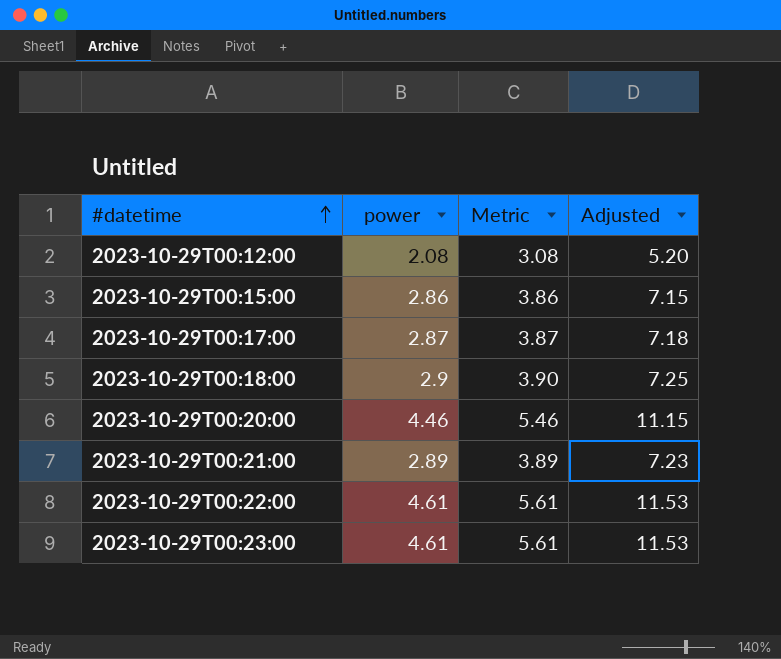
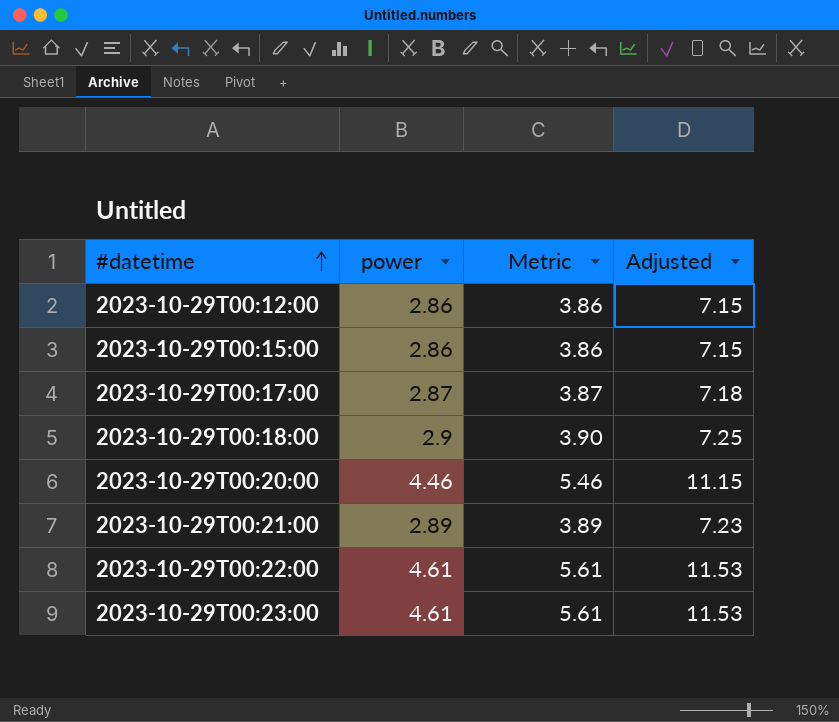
2023-10-29T00:12:00 | power: 2.08 -> 2.86
2023-10-29T00:12:00 | Metric: 3.08 -> 3.86
2023-10-29T00:12:00 | Adjusted: 5.20 -> 7.15

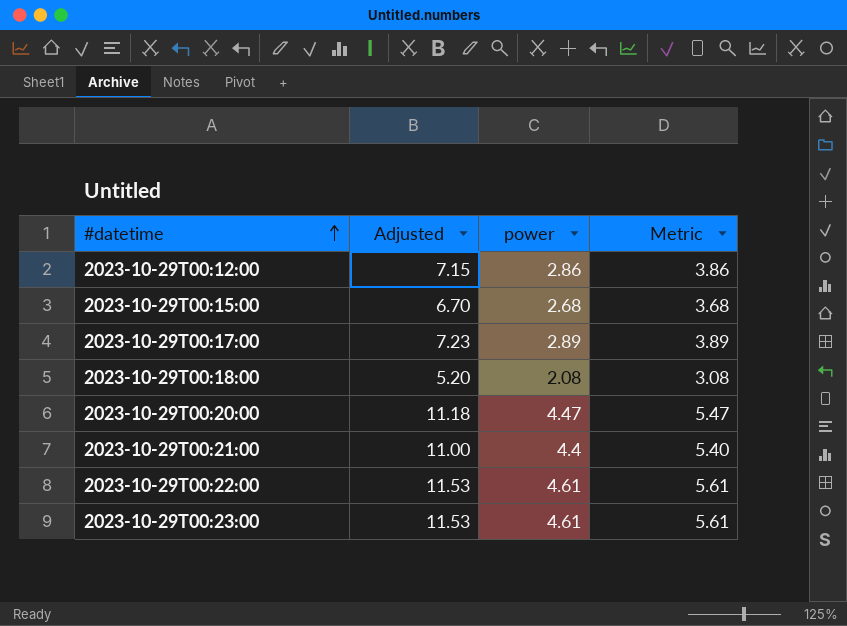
column Adjusted | position: 4 -> 2
2023-10-29T00:15:00 | Adjusted: 7.15 -> 6.70
2023-10-29T00:15:00 | power: 2.86 -> 2.68
2023-10-29T00:15:00 | Metric: 3.86 -> 3.68
2023-10-29T00:17:00 | Adjusted: 7.18 -> 7.23
2023-10-29T00:17:00 | power: 2.87 -> 2.89
2023-10-29T00:17:00 | Metric: 3.87 -> 3.89
2023-10-29T00:18:00 | Adjusted: 7.25 -> 5.20
2023-10-29T00:18:00 | power: 2.9 -> 2.08
2023-10-29T00:18:00 | Metric: 3.90 -> 3.08
2023-10-29T00:20:00 | Adjusted: 11.15 -> 11.18
2023-10-29T00:20:00 | power: 4.46 -> 4.47
2023-10-29T00:20:00 | Metric: 5.46 -> 5.47
2023-10-29T00:21:00 | Adjusted: 7.23 -> 11.00
2023-10-29T00:21:00 | power: 2.89 -> 4.4
2023-10-29T00:21:00 | Metric: 3.89 -> 5.40

